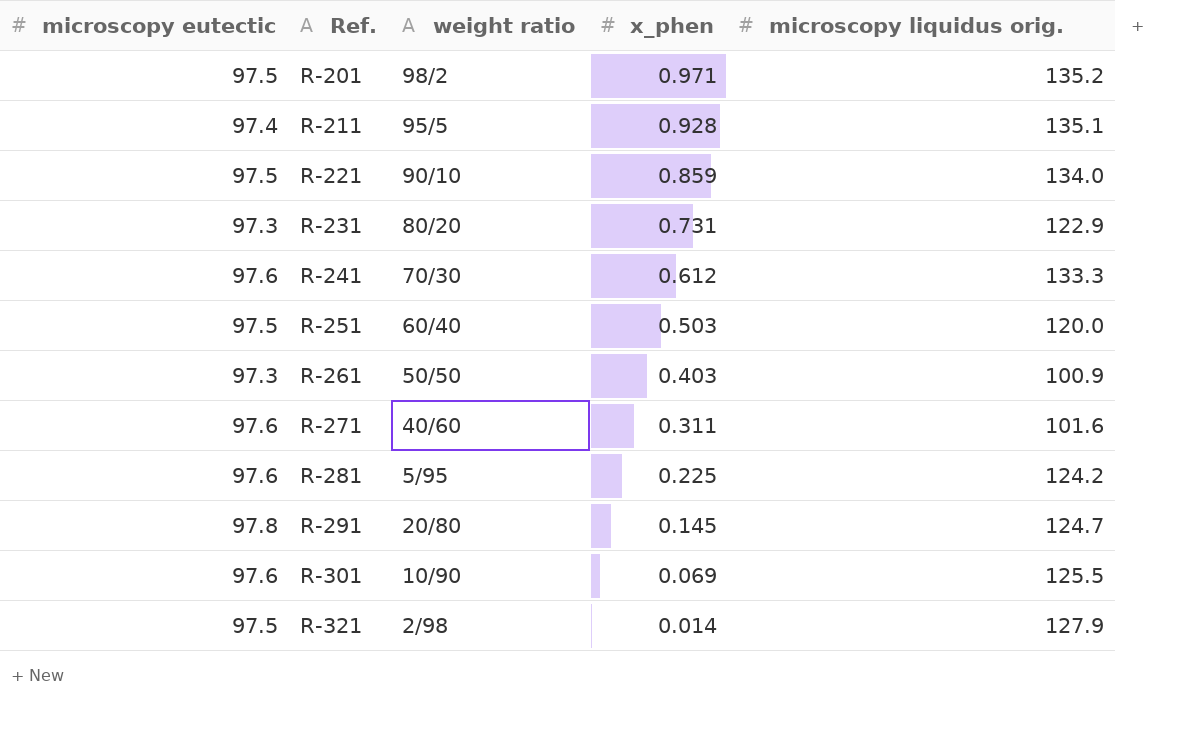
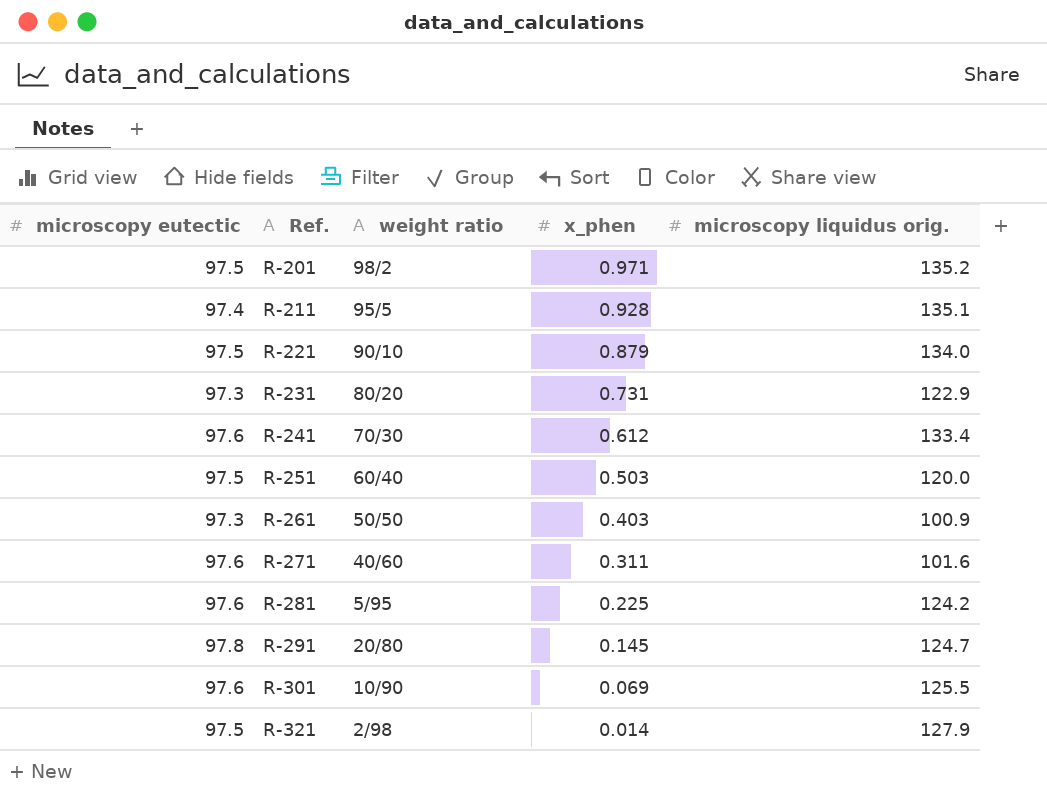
R-221 | x_phen: 0.859 -> 0.879
R-241 | microscopy liquidus orig.: 133.3 -> 133.4

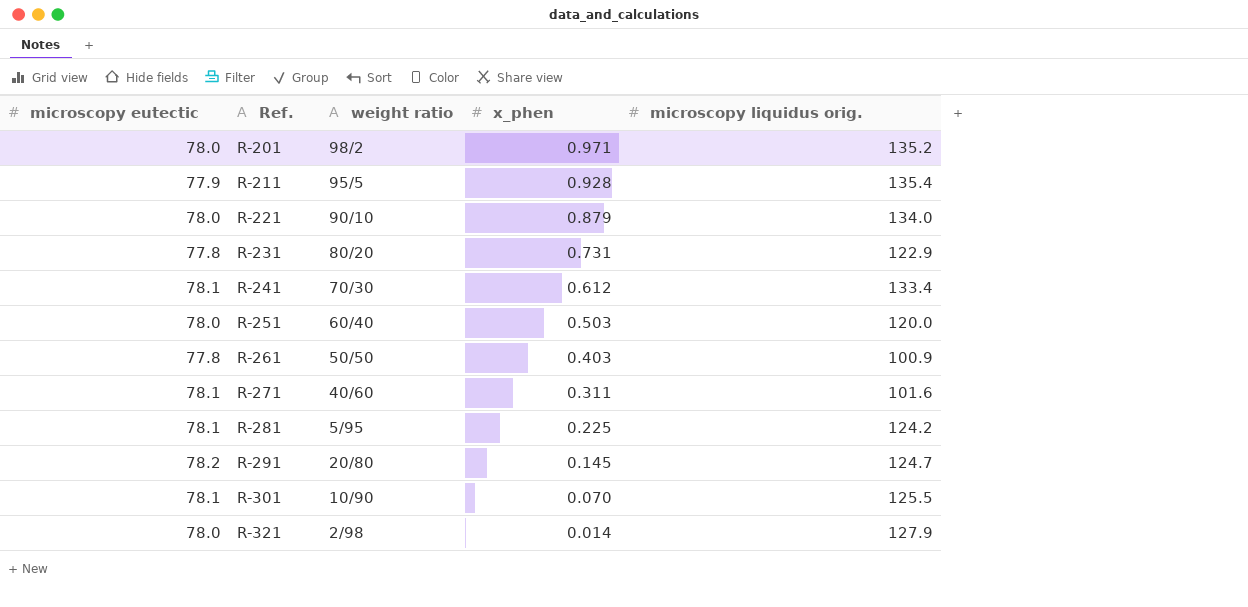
R-201 | microscopy eutectic: 97.5 -> 78.0
R-211 | microscopy eutectic: 97.4 -> 77.9
R-211 | microscopy liquidus orig.: 135.1 -> 135.4
R-221 | microscopy eutectic: 97.5 -> 78.0
R-231 | microscopy eutectic: 97.3 -> 77.8
R-241 | microscopy eutectic: 97.6 -> 78.1
R-251 | microscopy eutectic: 97.5 -> 78.0
R-261 | microscopy eutectic: 97.3 -> 77.8
R-271 | microscopy eutectic: 97.6 -> 78.1
R-281 | microscopy eutectic: 97.6 -> 78.1
R-291 | microscopy eutectic: 97.8 -> 78.2
R-301 | microscopy eutectic: 97.6 -> 78.1
R-301 | x_phen: 0.069 -> 0.070
R-321 | microscopy eutectic: 97.5 -> 78.0

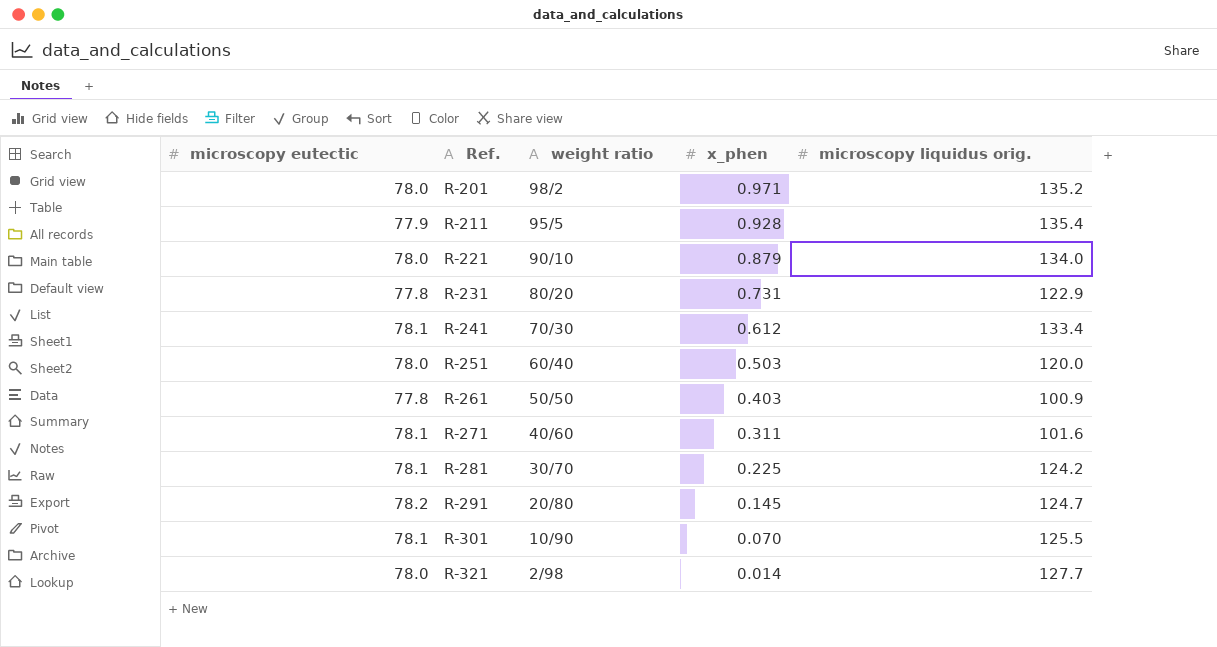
R-281 | weight ratio: 5/95 -> 30/70
R-321 | microscopy liquidus orig.: 127.9 -> 127.7

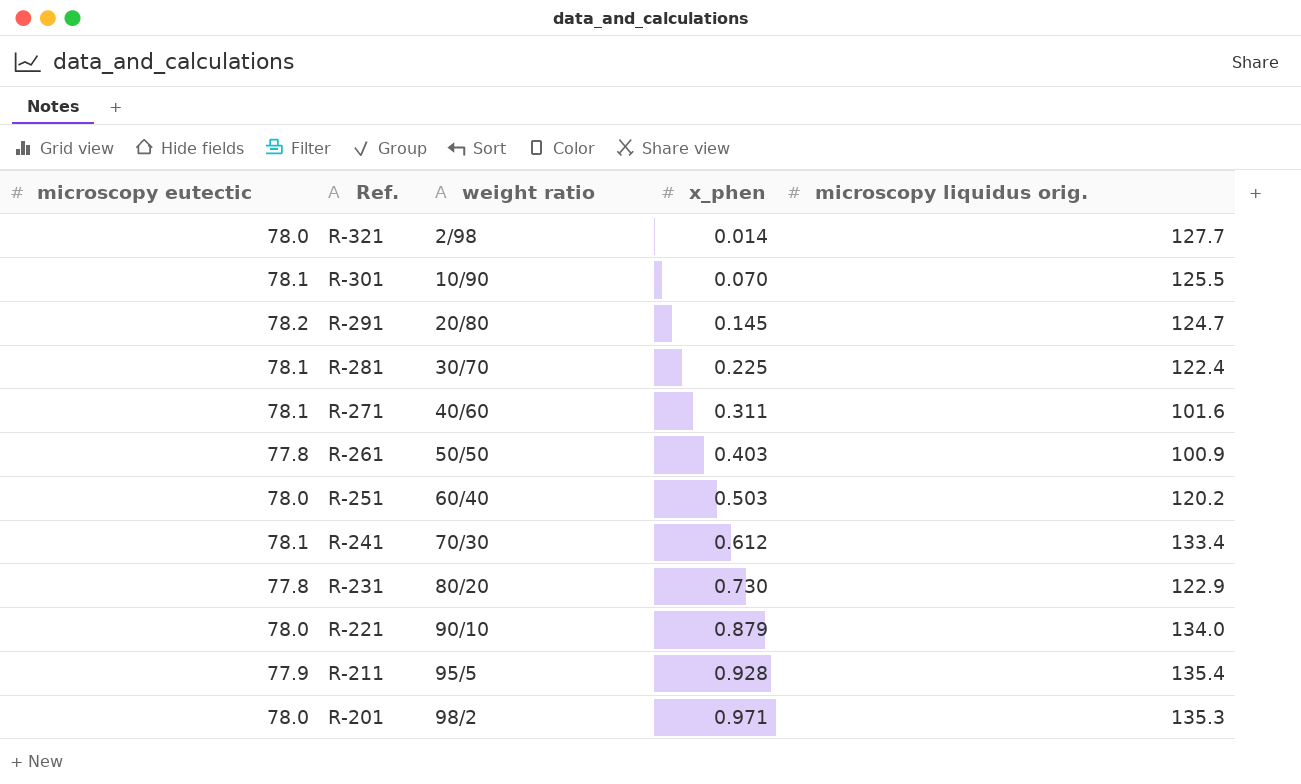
row order: Ref. ascending -> Ref. descending
R-281 | microscopy liquidus orig.: 124.2 -> 122.4
R-251 | microscopy liquidus orig.: 120.0 -> 120.2
R-231 | x_phen: 0.731 -> 0.730
R-201 | microscopy liquidus orig.: 135.2 -> 135.3

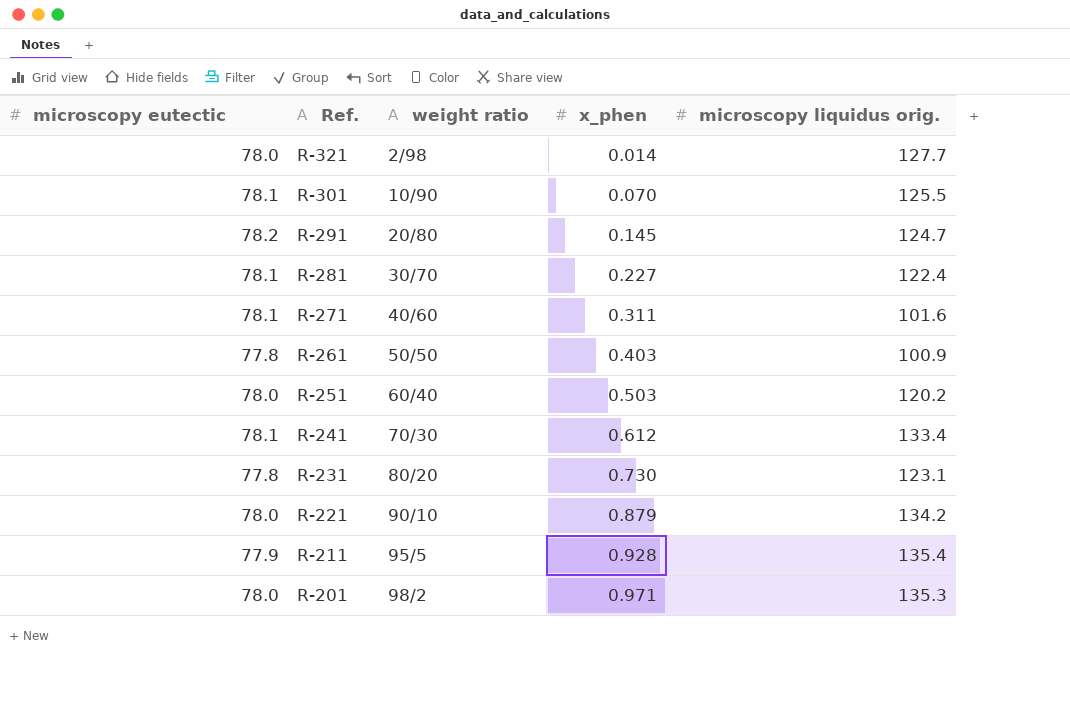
R-281 | x_phen: 0.225 -> 0.227
R-231 | microscopy liquidus orig.: 122.9 -> 123.1
R-221 | microscopy liquidus orig.: 134.0 -> 134.2

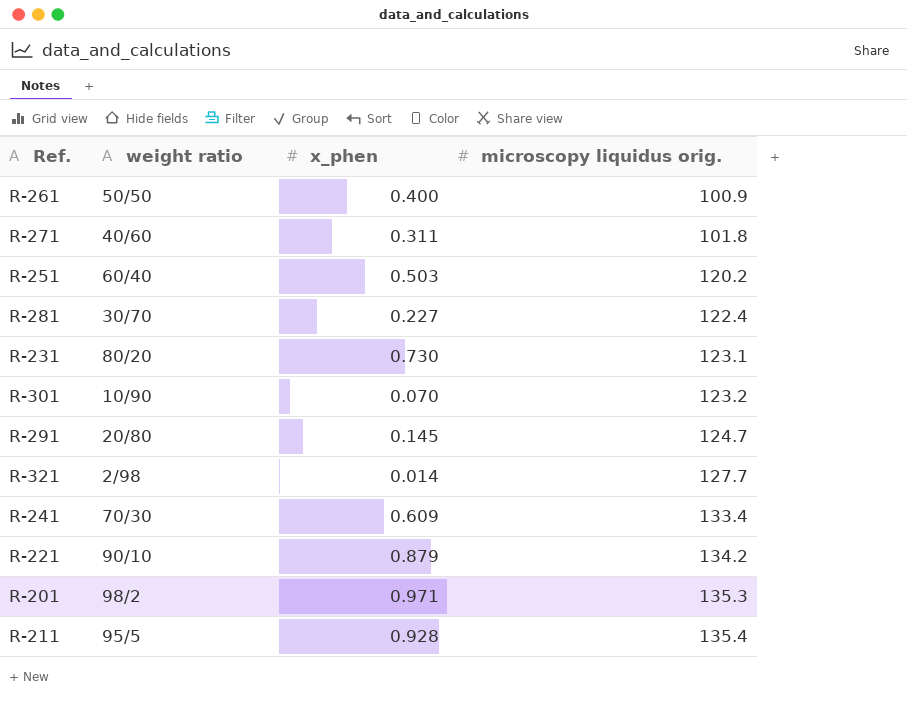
row order: Ref. descending -> microscopy liquidus orig. ascending
column microscopy eutectic | position: 1 -> none
R-261 | x_phen: 0.403 -> 0.400
R-271 | microscopy liquidus orig.: 101.6 -> 101.8
R-301 | microscopy liquidus orig.: 125.5 -> 123.2
R-241 | x_phen: 0.612 -> 0.609

